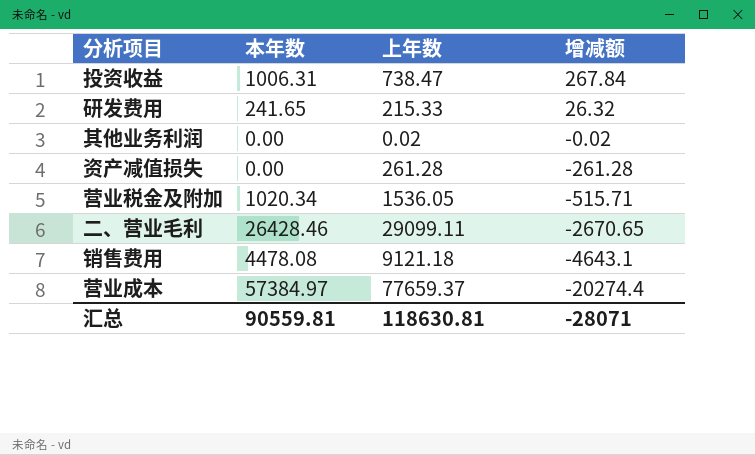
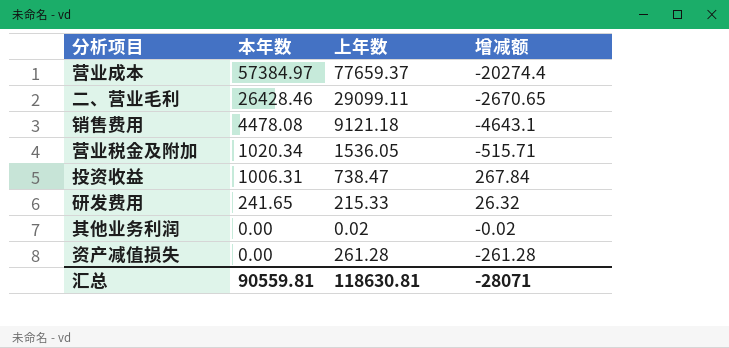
row order: 增减额 descending -> 本年数 descending

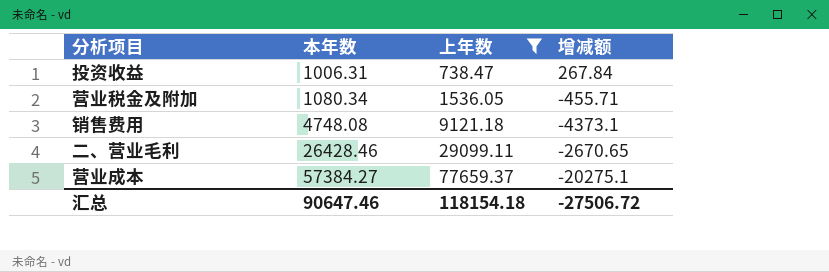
filter: none -> 上年数 >= 738.47
row order: 本年数 descending -> 本年数 ascending
营业税金及附加 | 本年数: 1020.34 -> 1080.34
营业税金及附加 | 增减额: -515.71 -> -455.71
销售费用 | 本年数: 4478.08 -> 4748.08
销售费用 | 增减额: -4643.1 -> -4373.1
营业成本 | 本年数: 57384.97 -> 57384.27
营业成本 | 增减额: -20274.4 -> -20275.1
汇总 | 本年数: 90559.81 -> 90647.46
汇总 | 上年数: 118630.81 -> 118154.18
汇总 | 增减额: -28071 -> -27506.72

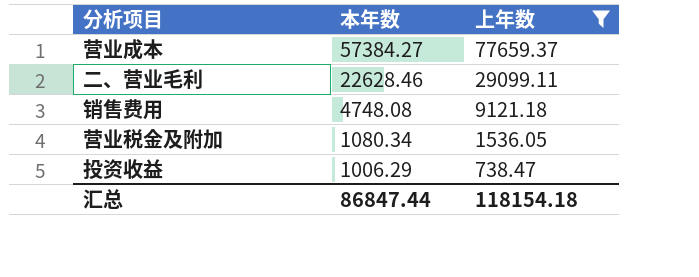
row order: 本年数 ascending -> 本年数 descending
column 增减额 | formula: [本年数] - [上年数] -> none
二、营业毛利 | 本年数: 26428.46 -> 22628.46
投资收益 | 本年数: 1006.31 -> 1006.29
汇总 | 本年数: 90647.46 -> 86847.44

